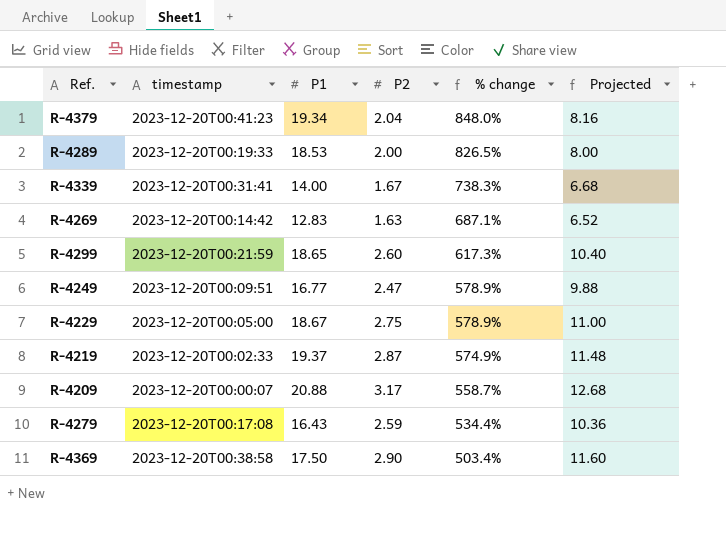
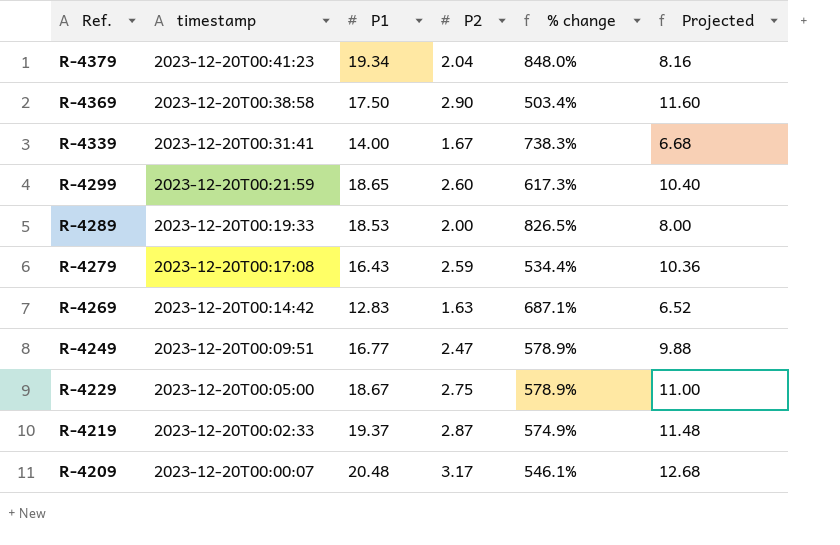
row order: % change descending -> Ref. descending
R-4209 | P1: 20.88 -> 20.48
R-4209 | % change: 558.7% -> 546.1%

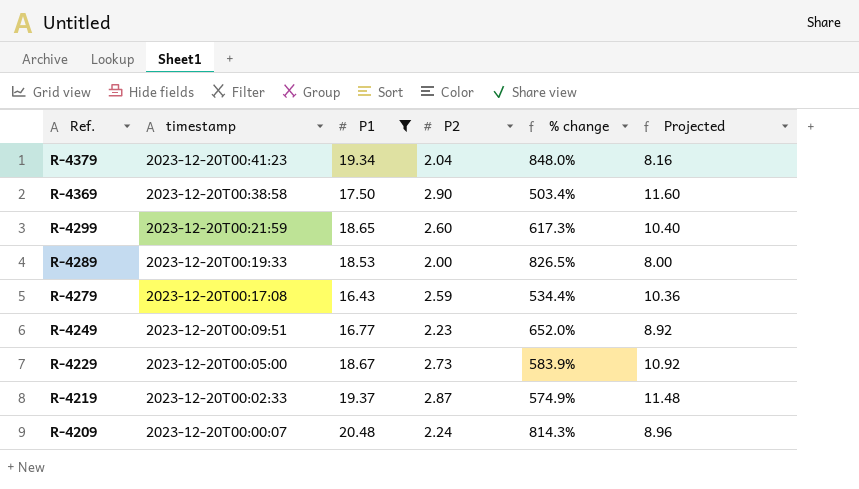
filter: none -> P1 >= 16.43
R-4249 | P2: 2.47 -> 2.23
R-4249 | % change: 578.9% -> 652.0%
R-4249 | Projected: 9.88 -> 8.92
R-4229 | P2: 2.75 -> 2.73
R-4229 | % change: 578.9% -> 583.9%
R-4229 | Projected: 11.00 -> 10.92
R-4209 | P2: 3.17 -> 2.24
R-4209 | % change: 546.1% -> 814.3%
R-4209 | Projected: 12.68 -> 8.96

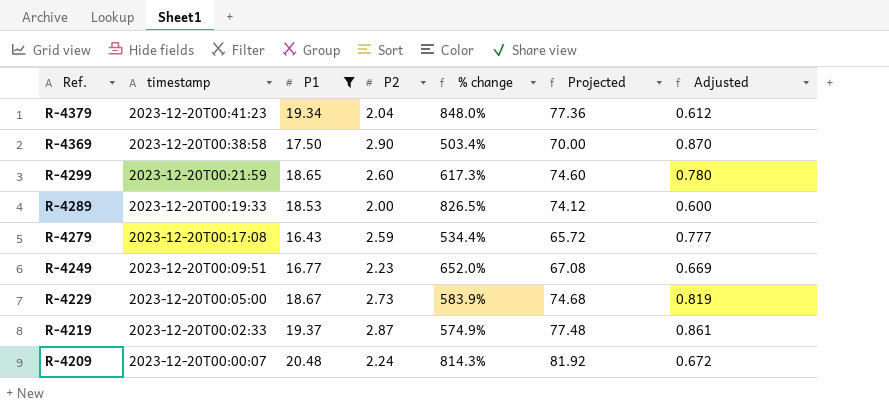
column Projected | formula: [P2] * 4 -> [P1] * 4
column Adjusted | formula: none -> [P2] * 0.3

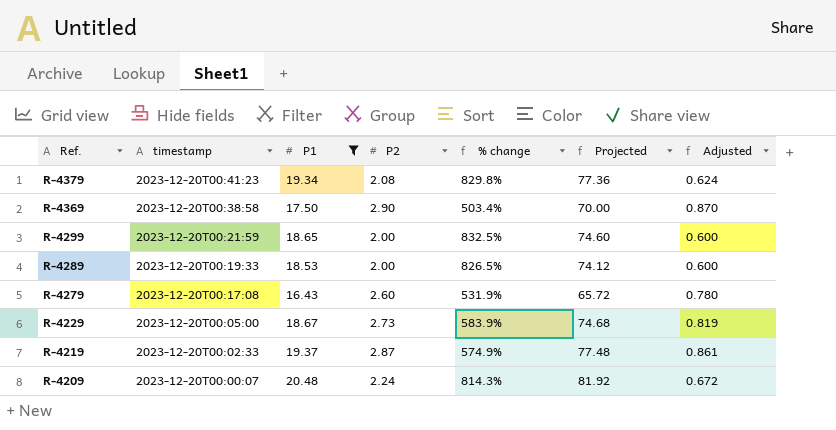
row R-4249: 2023-12-20T00:09:51 | 16.77 | 2.23 | 652.0% | 67.08 | 0.669 -> none
R-4379 | P2: 2.04 -> 2.08
R-4379 | % change: 848.0% -> 829.8%
R-4379 | Adjusted: 0.612 -> 0.624
R-4299 | P2: 2.60 -> 2.00
R-4299 | % change: 617.3% -> 832.5%
R-4299 | Adjusted: 0.780 -> 0.600
R-4279 | P2: 2.59 -> 2.60
R-4279 | % change: 534.4% -> 531.9%
R-4279 | Adjusted: 0.777 -> 0.780

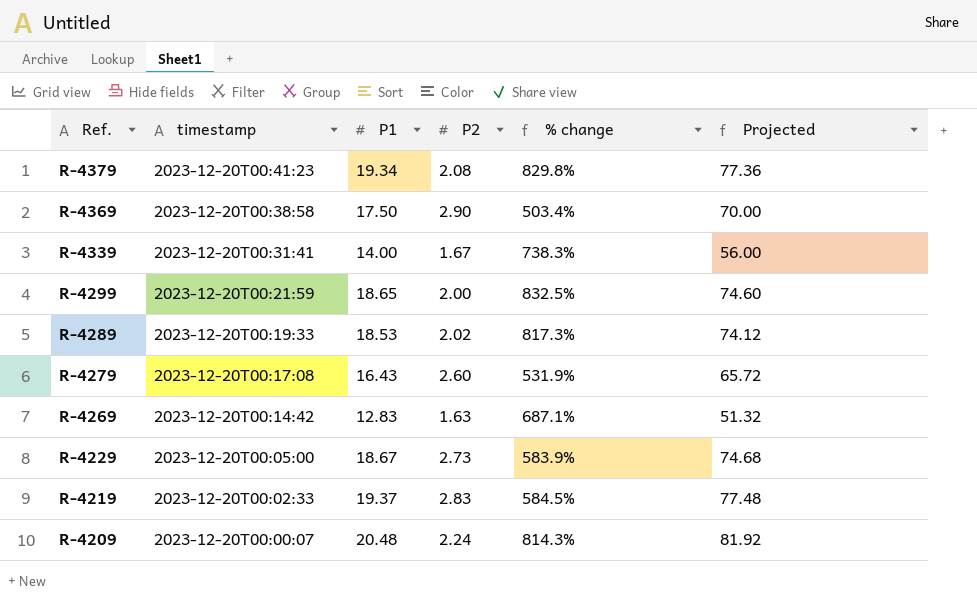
filter: P1 >= 16.43 -> none
column Adjusted | formula: [P2] * 0.3 -> none
R-4289 | P2: 2.00 -> 2.02
R-4289 | % change: 826.5% -> 817.3%
R-4219 | P2: 2.87 -> 2.83
R-4219 | % change: 574.9% -> 584.5%

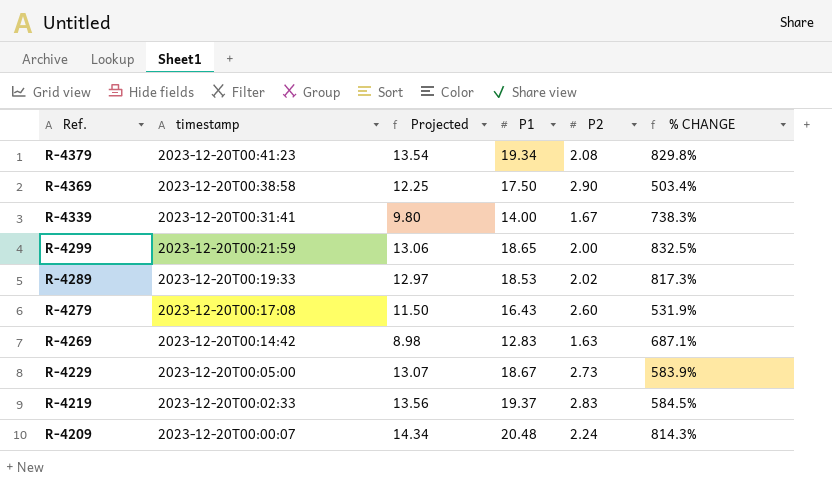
column Projected | formula: [P1] * 4 -> [P1] * 0.7
column Projected | position: 6 -> 3
column name: % change -> % CHANGE

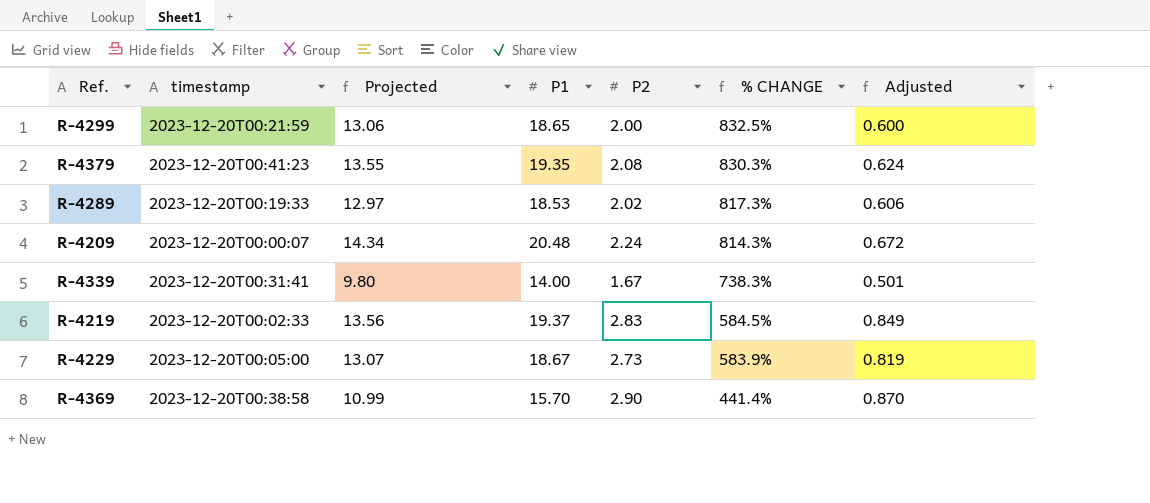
row order: Ref. descending -> % CHANGE descending
column Adjusted | formula: none -> [P2] * 0.3
row R-4279: 2023-12-20T00:17:08 | 11.50 | 16.43 | 2.60 | 531.9% -> none
row R-4269: 2023-12-20T00:14:42 | 8.98 | 12.83 | 1.63 | 687.1% -> none
R-4379 | Projected: 13.54 -> 13.55
R-4379 | P1: 19.34 -> 19.35
R-4379 | % CHANGE: 829.8% -> 830.3%
R-4369 | Projected: 12.25 -> 10.99
R-4369 | P1: 17.50 -> 15.70
R-4369 | % CHANGE: 503.4% -> 441.4%

